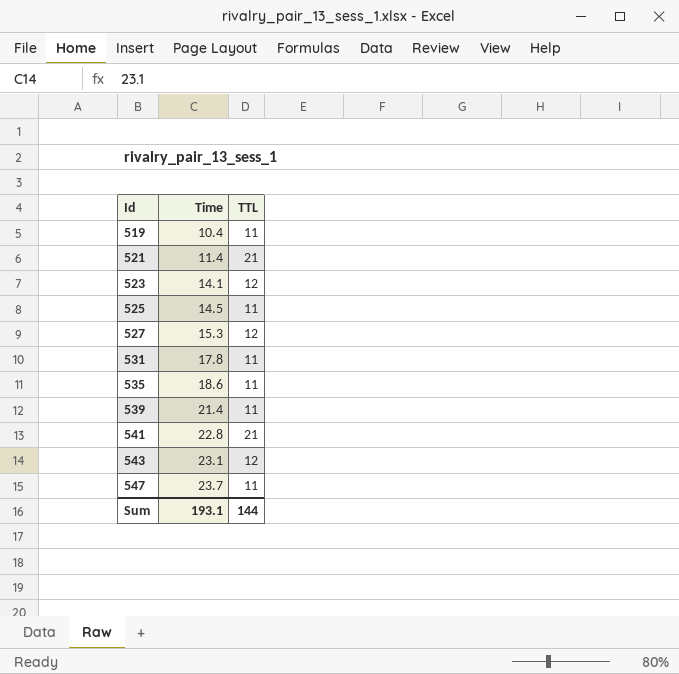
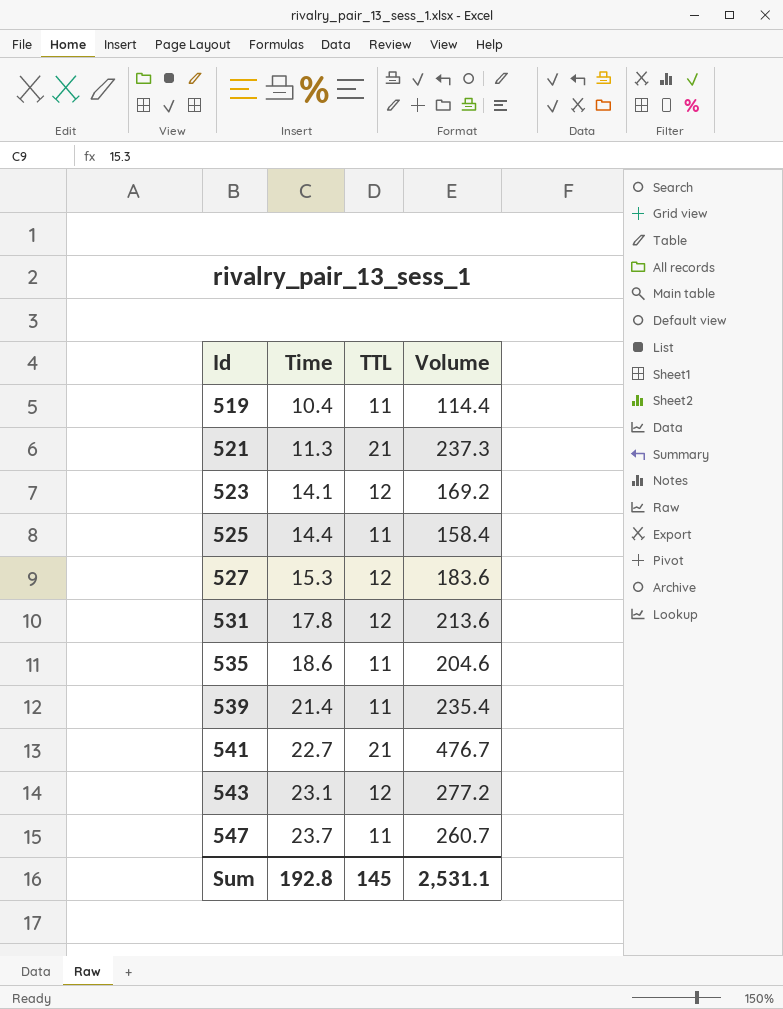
column Volume | formula: none -> [Time] * [TTL]
521 | Time: 11.4 -> 11.3
525 | Time: 14.5 -> 14.4
531 | TTL: 11 -> 12
541 | Time: 22.8 -> 22.7
Sum | Time: 193.1 -> 192.8
Sum | TTL: 144 -> 145

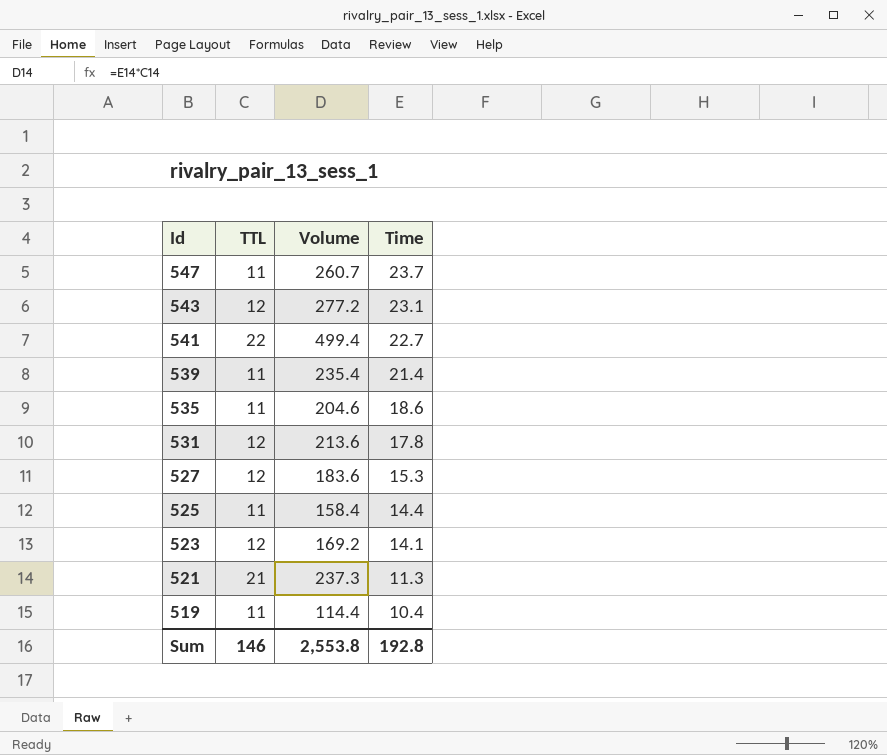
row order: Id ascending -> Id descending
column Time | position: 2 -> 4
541 | TTL: 21 -> 22
541 | Volume: 476.7 -> 499.4
Sum | TTL: 145 -> 146
Sum | Volume: 2,531.1 -> 2,553.8

